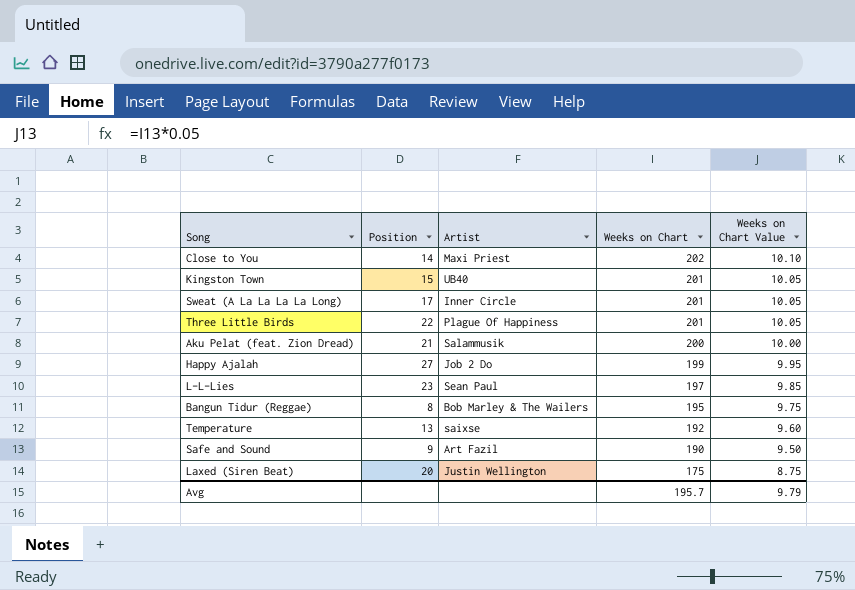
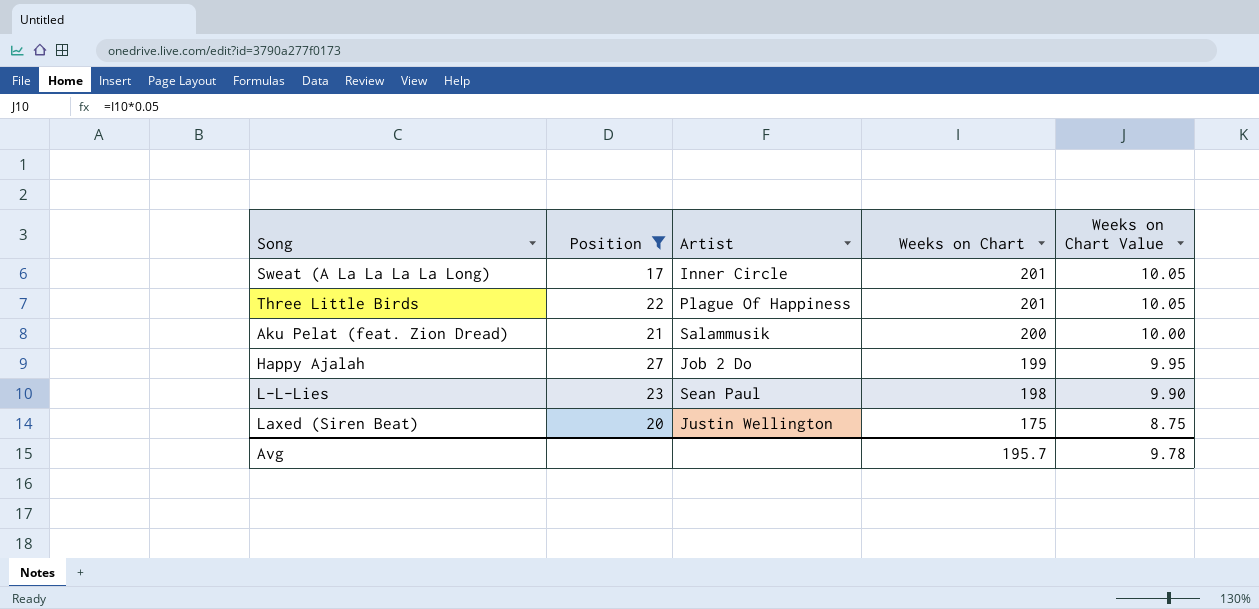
filter: none -> Position >= 17
L-L-Lies | Weeks on Chart: 197 -> 198
L-L-Lies | Weeks on Chart Value: 9.85 -> 9.90
Avg | Weeks on Chart Value: 9.79 -> 9.78

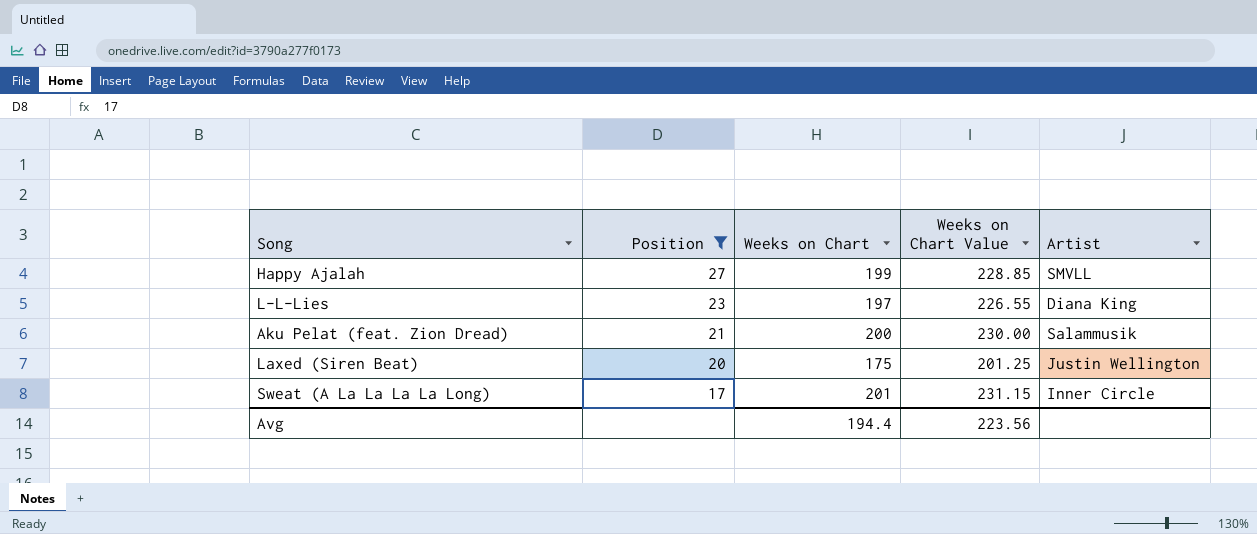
row order: Weeks on Chart descending -> Position descending
column Weeks on Chart Value | formula: [Weeks on Chart] * 0.05 -> [Weeks on Chart] * 1.15
column Artist | position: 3 -> 5
row Three Little Birds: 22 | Plague Of Happiness | 201 | 10.05 -> none
Happy Ajalah | Artist: Job 2 Do -> SMVLL
L-L-Lies | Weeks on Chart: 198 -> 197
L-L-Lies | Artist: Sean Paul -> Diana King
Avg | Weeks on Chart: 195.7 -> 194.4
Avg | Weeks on Chart Value: 9.78 -> 223.56

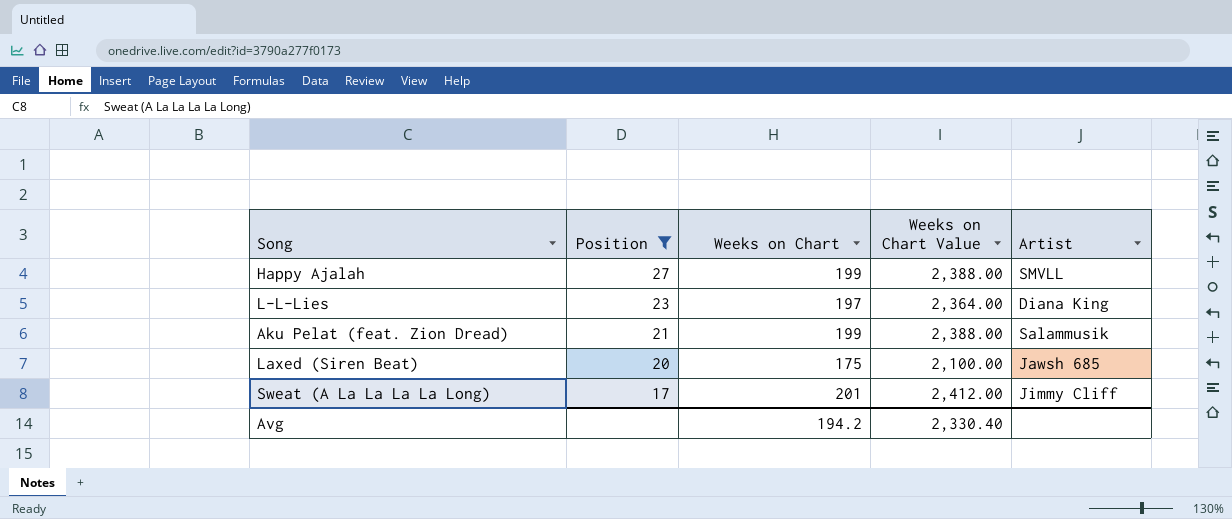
column Weeks on Chart Value | formula: [Weeks on Chart] * 1.15 -> [Weeks on Chart] * 12
Aku Pelat (feat. Zion Dread) | Weeks on Chart: 200 -> 199
Laxed (Siren Beat) | Artist: Justin Wellington -> Jawsh 685
Sweat (A La La La La Long) | Artist: Inner Circle -> Jimmy Cliff
Avg | Weeks on Chart: 194.4 -> 194.2
Avg | Weeks on Chart Value: 223.56 -> 2,330.40

